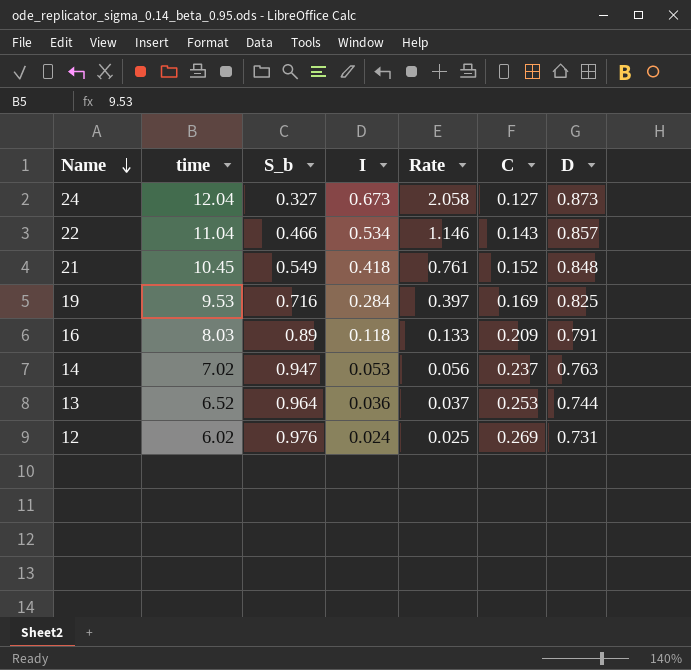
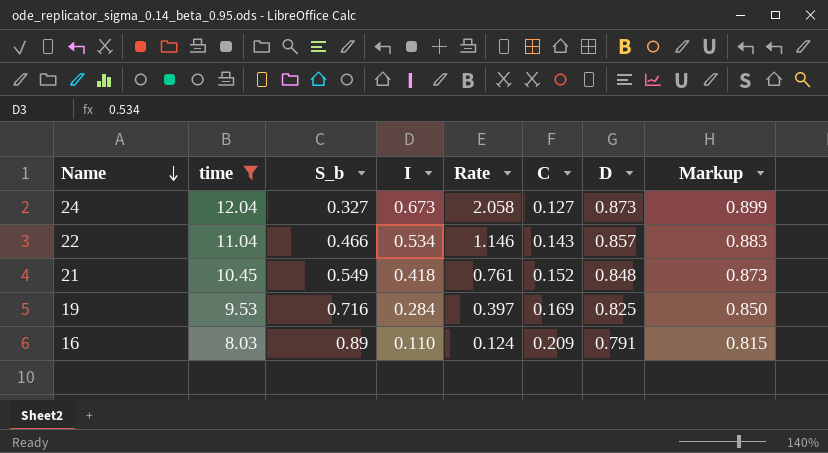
filter: none -> time >= 8.03
column Markup | formula: none -> [D] * 1.03
16 | I: 0.118 -> 0.110
16 | Rate: 0.133 -> 0.124

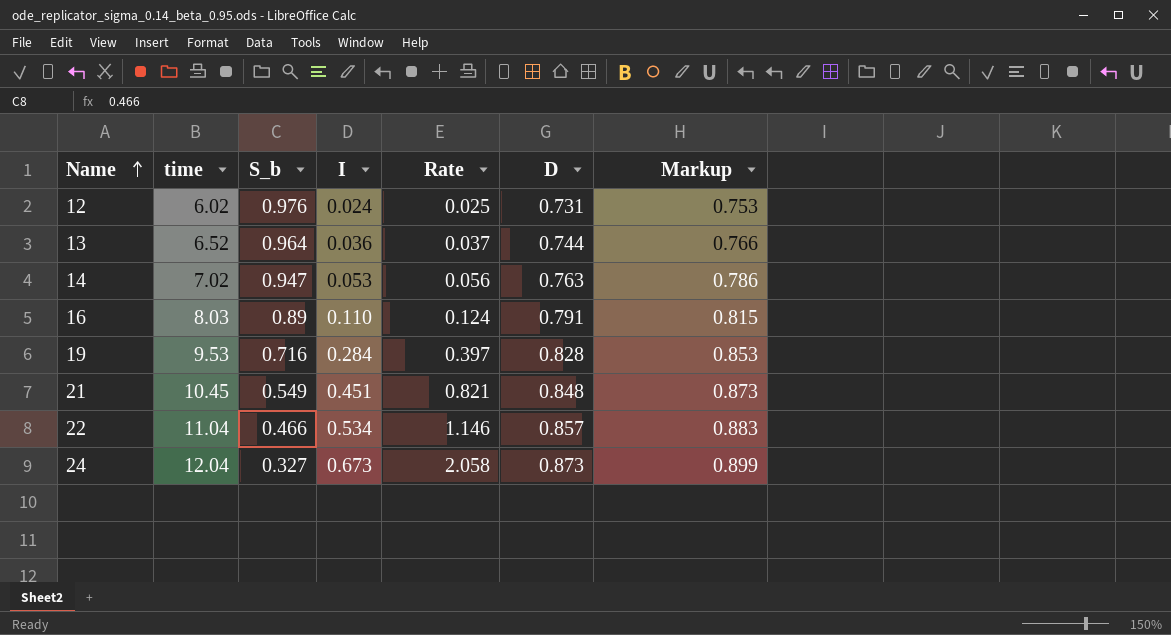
filter: time >= 8.03 -> none
row order: Name descending -> Name ascending
column C | position: 6 -> none
19 | D: 0.825 -> 0.828
19 | Markup: 0.850 -> 0.853
21 | I: 0.418 -> 0.451
21 | Rate: 0.761 -> 0.821

